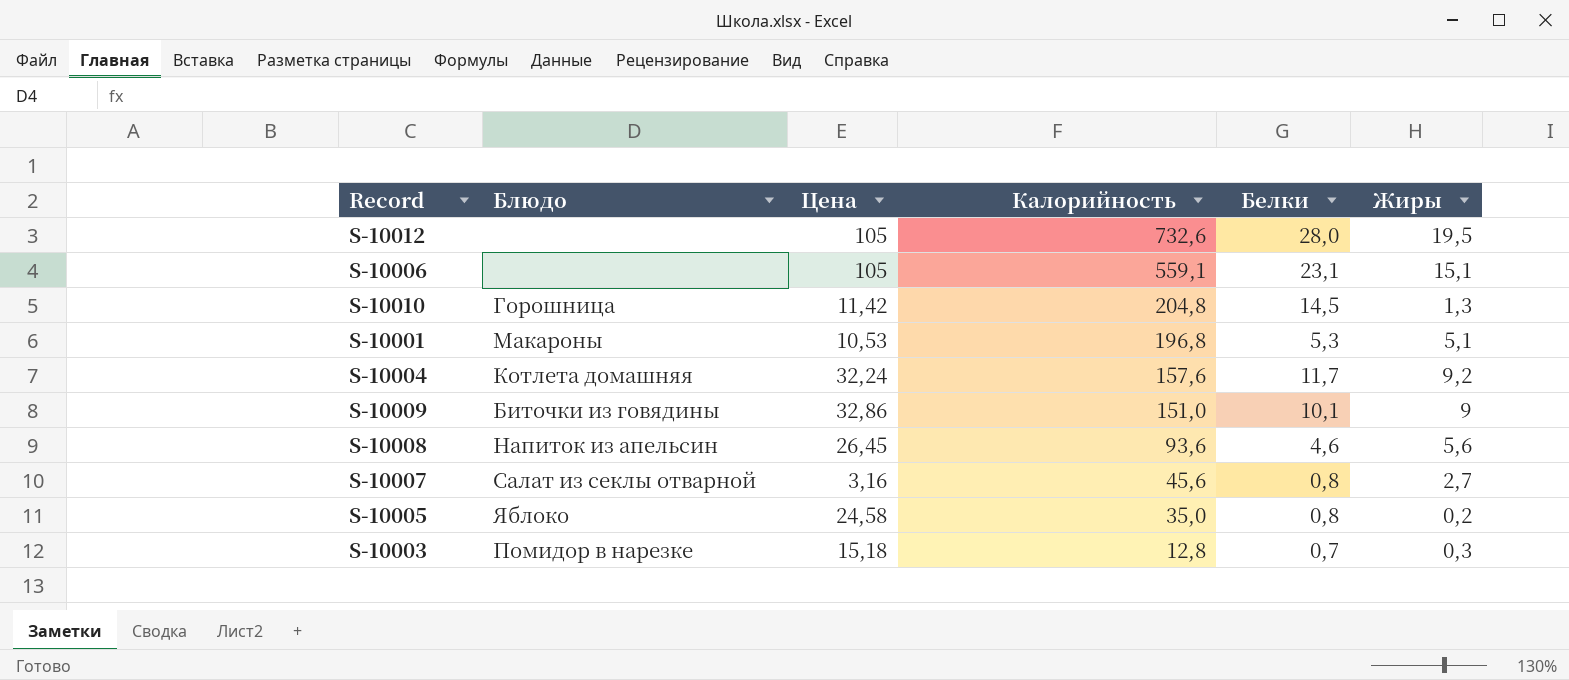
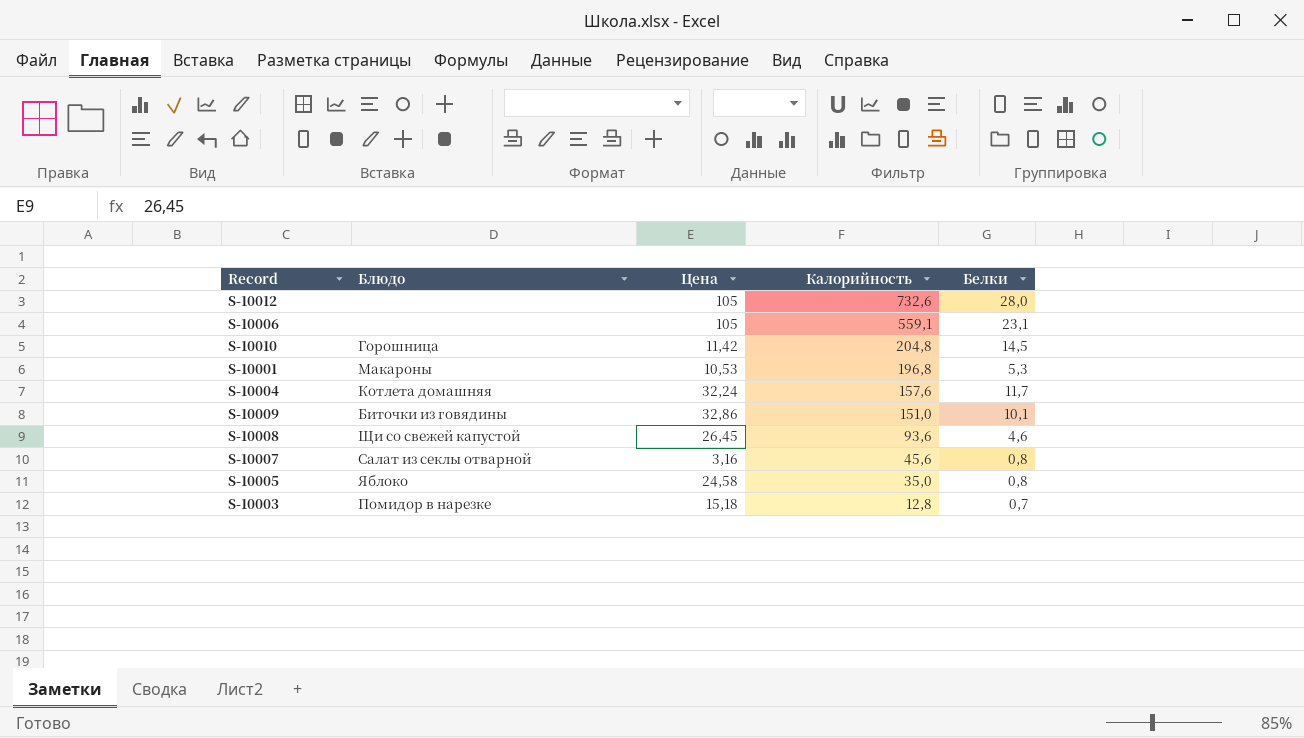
column Жиры | position: 6 -> none
S-10008 | Блюдо: Напиток из апельсин -> Щи со свежей капустой

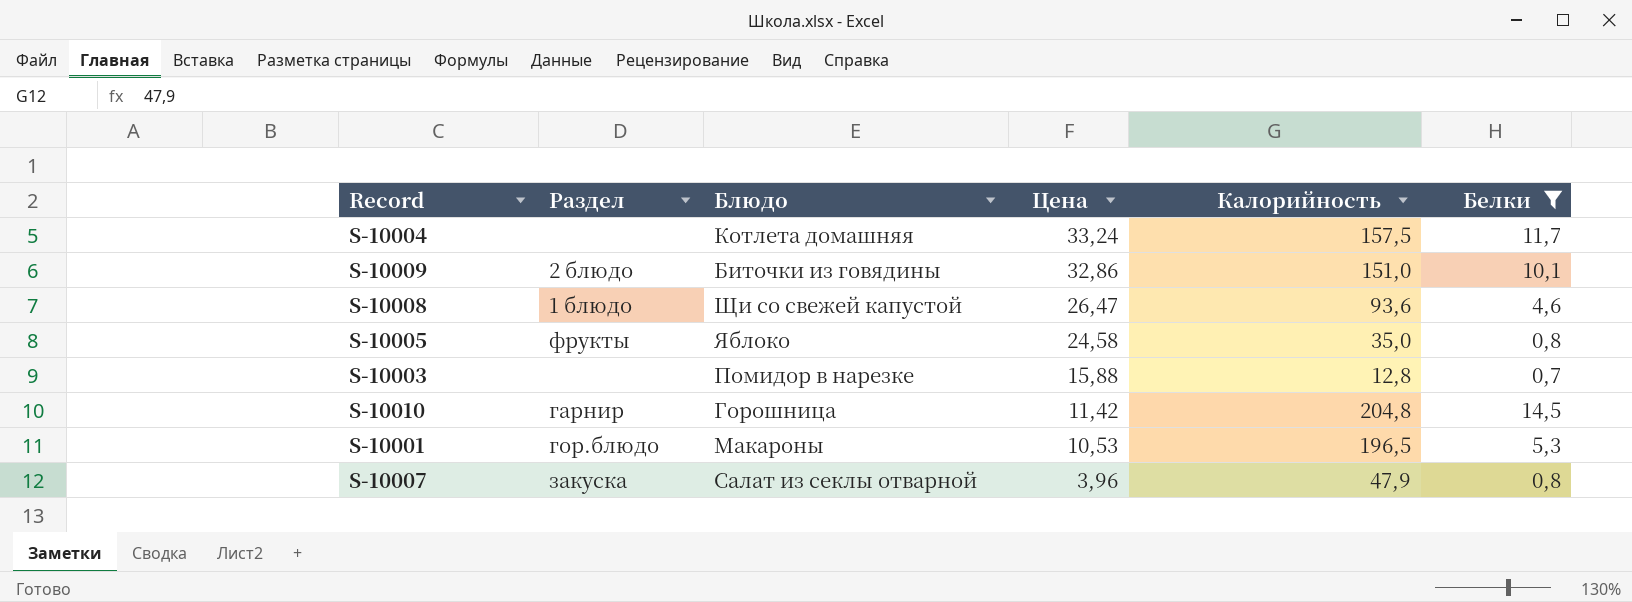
filter: none -> Белки <= 14,5
row order: Калорийность descending -> Цена descending
column Раздел | position: none -> 2
S-10004 | Цена: 32,24 -> 33,24
S-10004 | Калорийность: 157,6 -> 157,5
S-10008 | Цена: 26,45 -> 26,47
S-10003 | Цена: 15,18 -> 15,88
S-10001 | Калорийность: 196,8 -> 196,5
S-10007 | Цена: 3,16 -> 3,96
S-10007 | Калорийность: 45,6 -> 47,9

